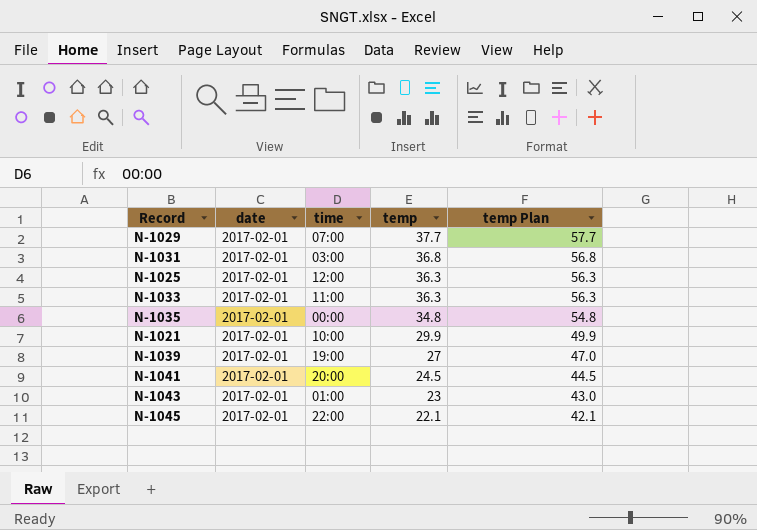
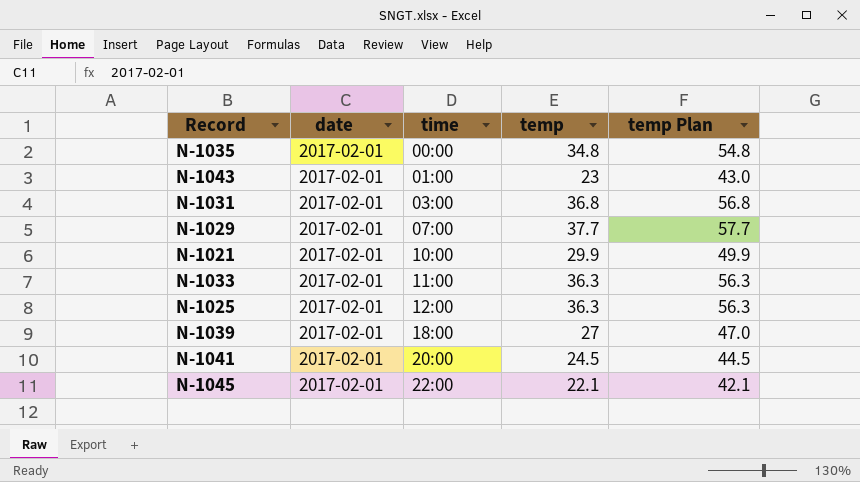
row order: temp descending -> time ascending
N-1039 | time: 19:00 -> 18:00

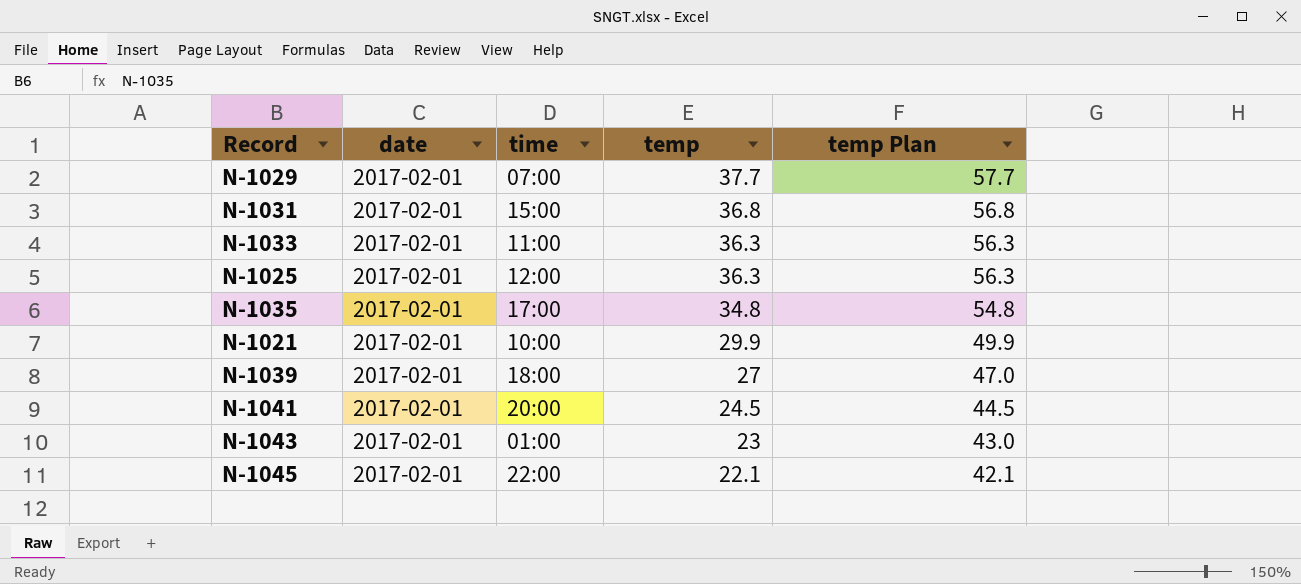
row order: time ascending -> temp descending
N-1031 | time: 03:00 -> 15:00
N-1035 | time: 00:00 -> 17:00

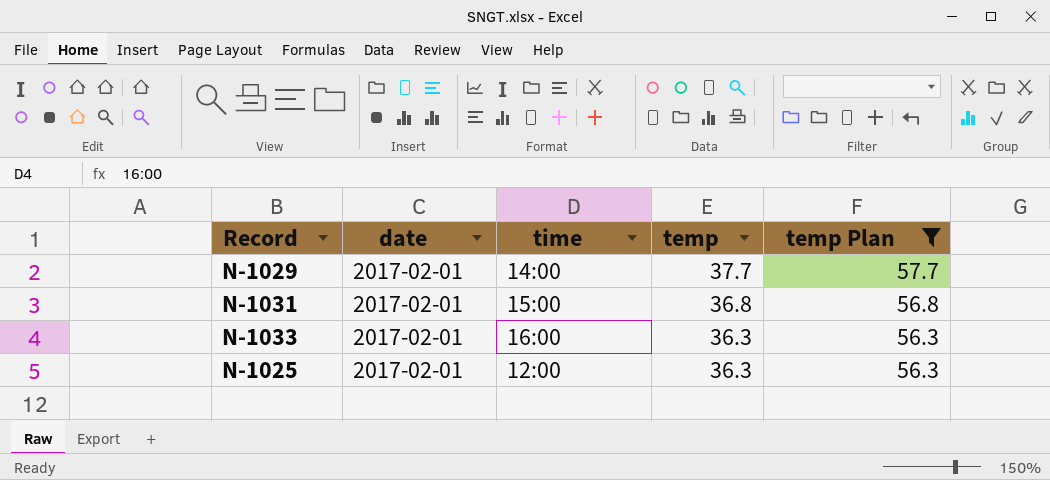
filter: none -> temp Plan >= 56.3
N-1029 | time: 07:00 -> 14:00
N-1033 | time: 11:00 -> 16:00

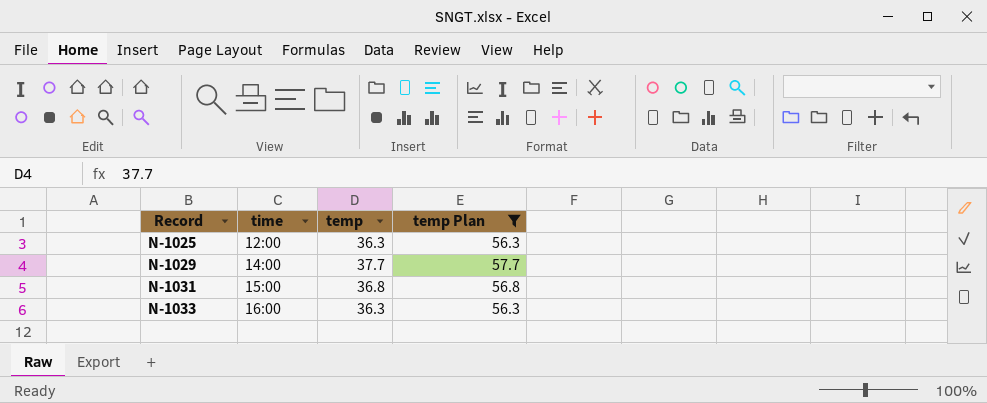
row order: temp descending -> Record ascending
column date | position: 2 -> none

